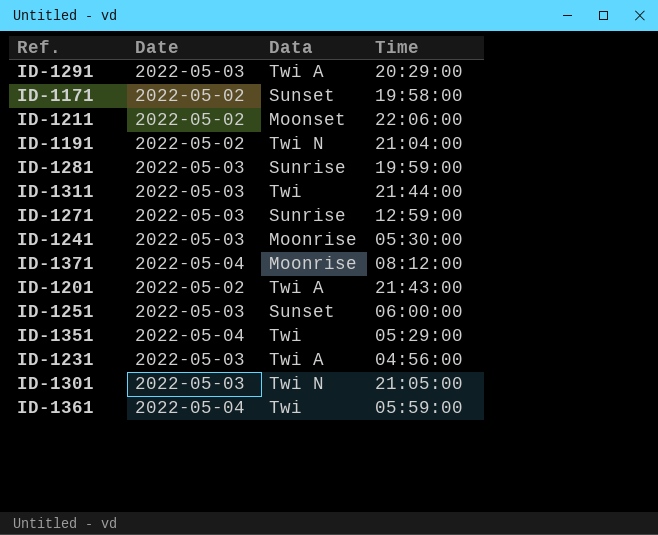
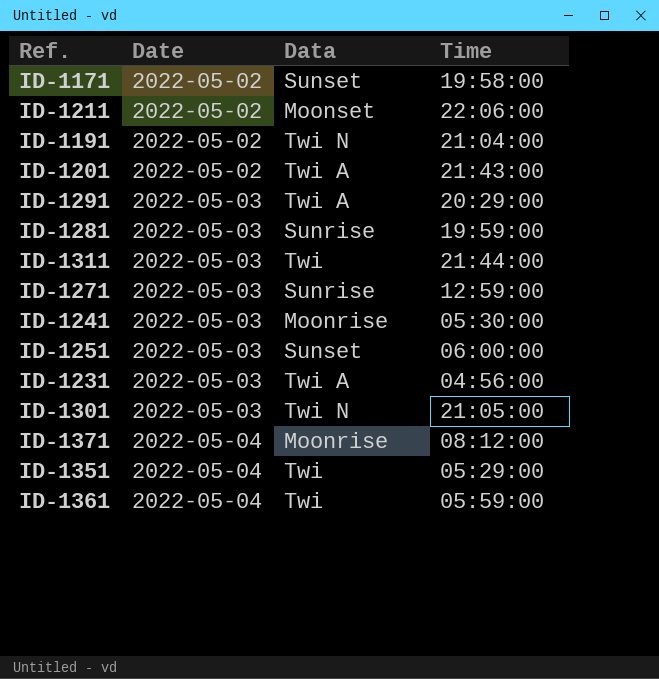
row order: none -> Date ascending

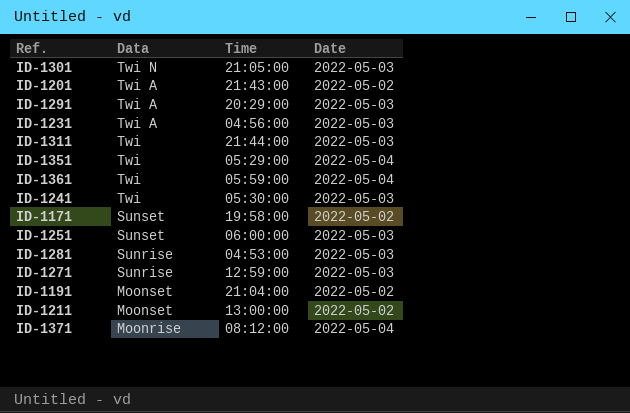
row order: Date ascending -> Data descending
column Date | position: 2 -> 4
ID-1241 | Data: Moonrise -> Twi
ID-1281 | Time: 19:59:00 -> 04:53:00
ID-1191 | Data: Twi N -> Moonset
ID-1211 | Time: 22:06:00 -> 13:00:00

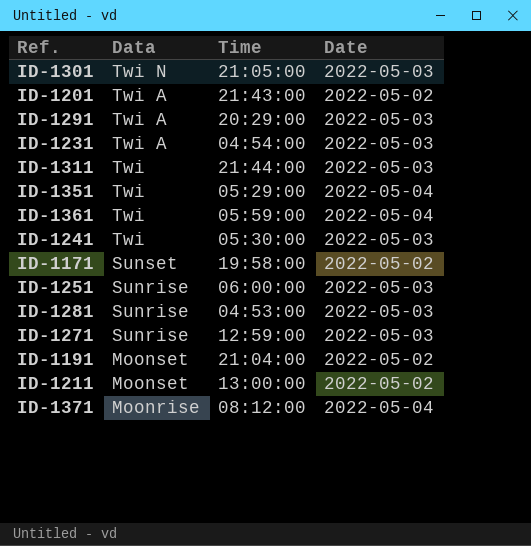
ID-1231 | Time: 04:56:00 -> 04:54:00
ID-1251 | Data: Sunset -> Sunrise

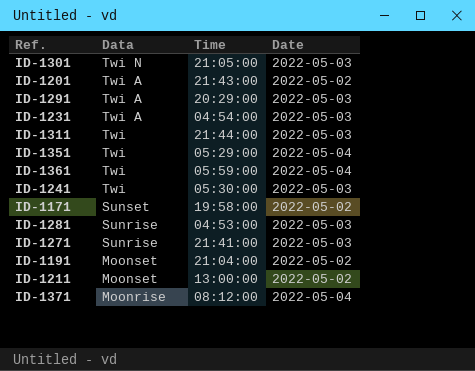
row ID-1251: Sunrise | 06:00:00 | 2022-05-03 -> none
ID-1271 | Time: 12:59:00 -> 21:41:00

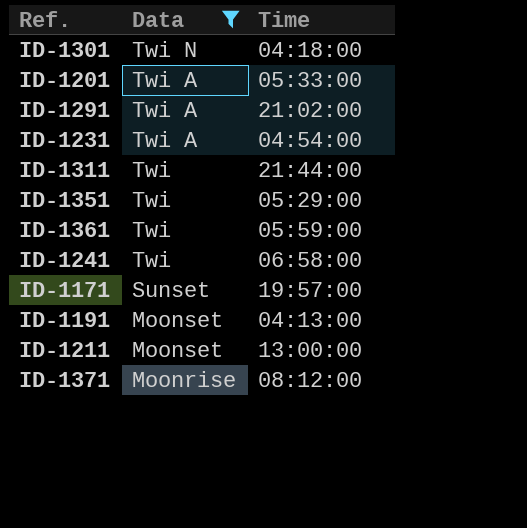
filter: none -> Data != Sunrise
column Date | position: 4 -> none
ID-1301 | Time: 21:05:00 -> 04:18:00
ID-1201 | Time: 21:43:00 -> 05:33:00
ID-1291 | Time: 20:29:00 -> 21:02:00
ID-1241 | Time: 05:30:00 -> 06:58:00
ID-1171 | Time: 19:58:00 -> 19:57:00
ID-1191 | Time: 21:04:00 -> 04:13:00

